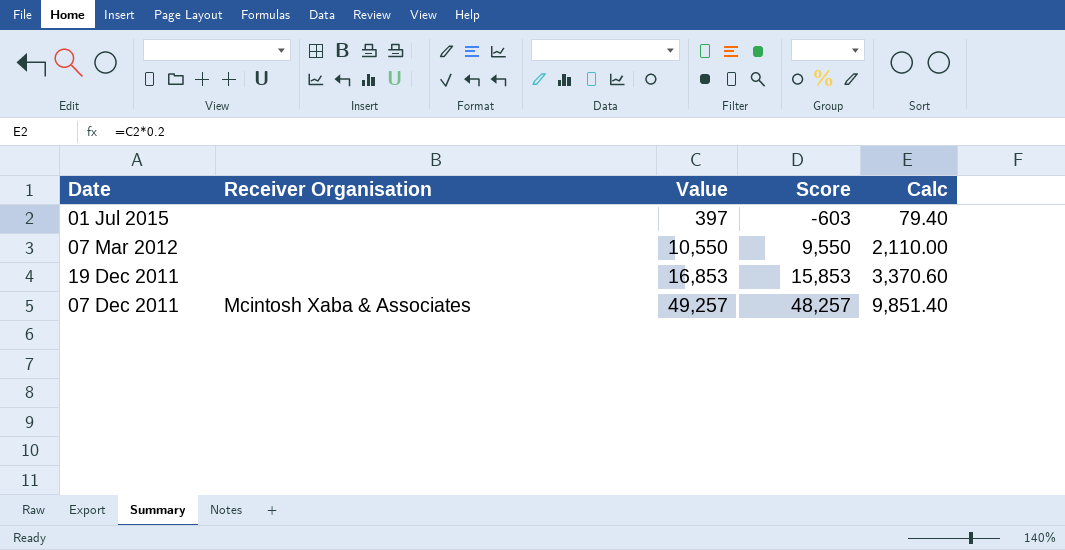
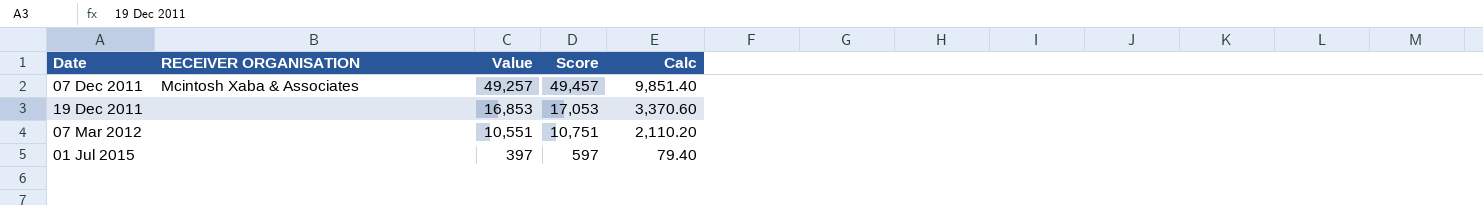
row order: Date descending -> Date ascending
column name: Receiver Organisation -> RECEIVER ORGANISATION
column Score | formula: [Value] - 1000 -> [Value] + 200
07 Mar 2012 | Value: 10,550 -> 10,551
07 Mar 2012 | Calc: 2,110.00 -> 2,110.20

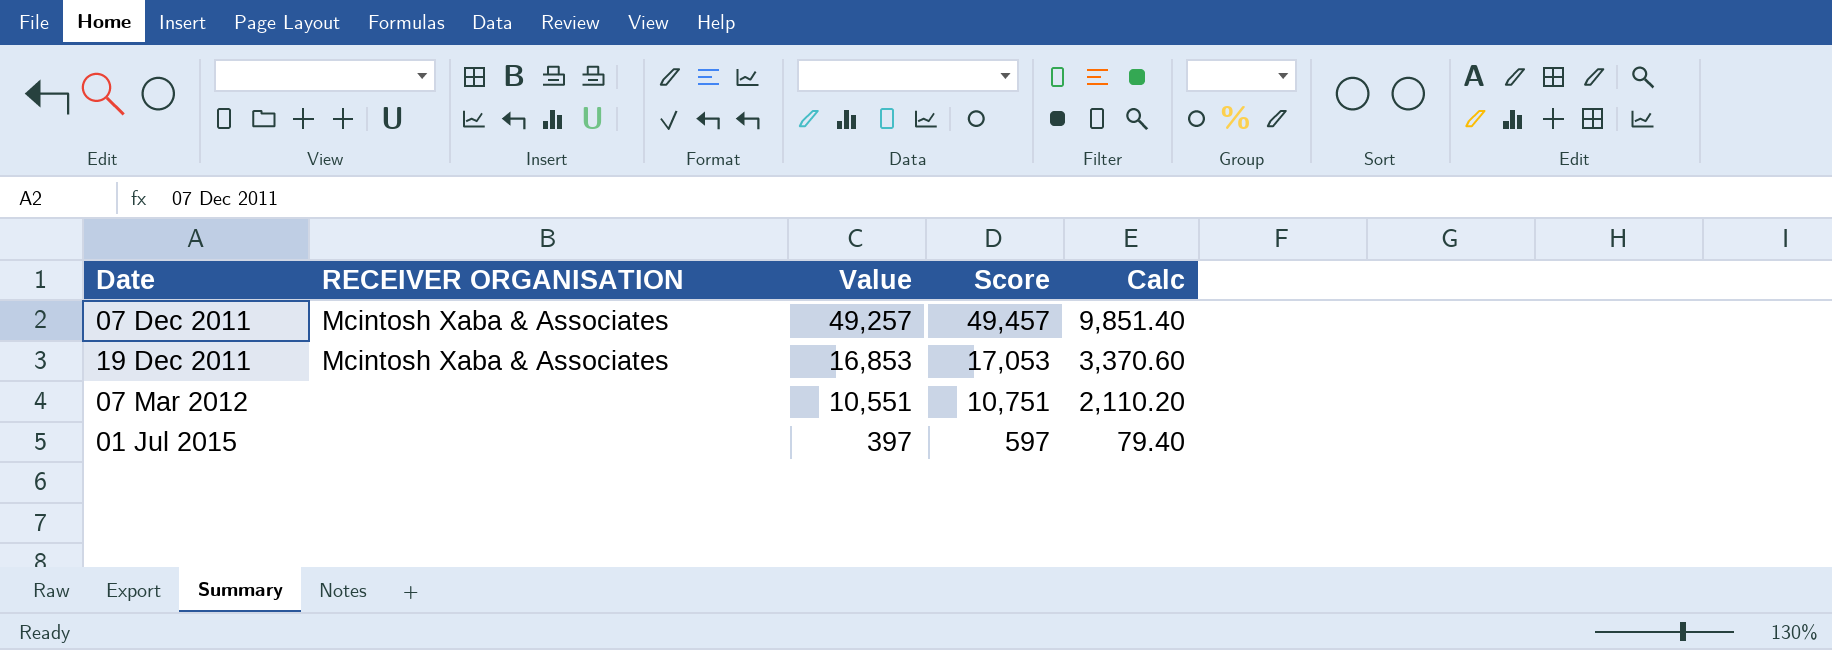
19 Dec 2011 | RECEIVER ORGANISATION: none -> Mcintosh Xaba & Associates

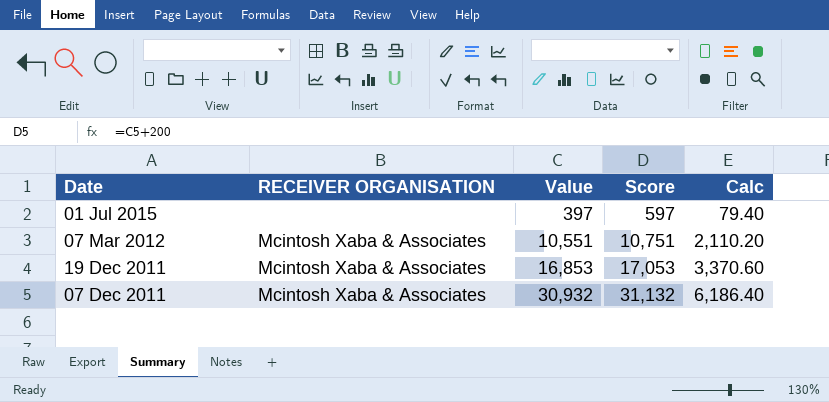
row order: Date ascending -> Date descending
07 Mar 2012 | RECEIVER ORGANISATION: none -> Mcintosh Xaba & Associates
07 Dec 2011 | Value: 49,257 -> 30,932
07 Dec 2011 | Score: 49,457 -> 31,132
07 Dec 2011 | Calc: 9,851.40 -> 6,186.40

